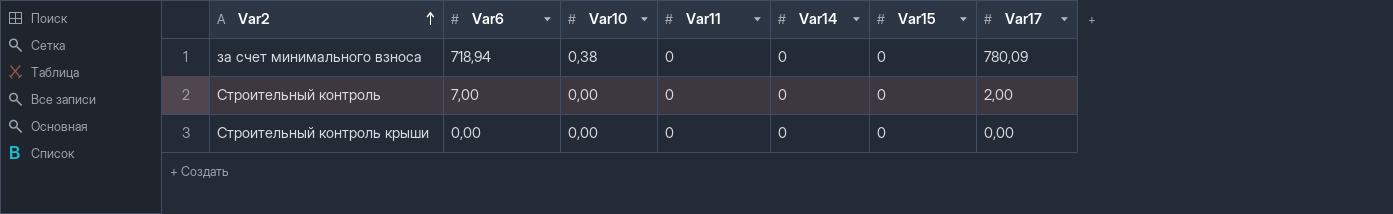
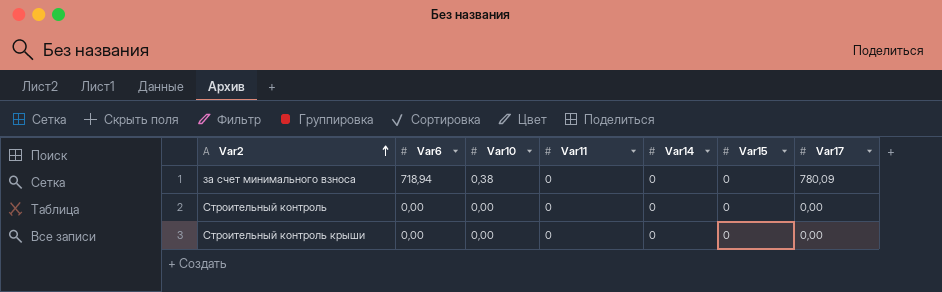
Строительный контроль | Var6: 7,00 -> 0,00
Строительный контроль | Var17: 2,00 -> 0,00

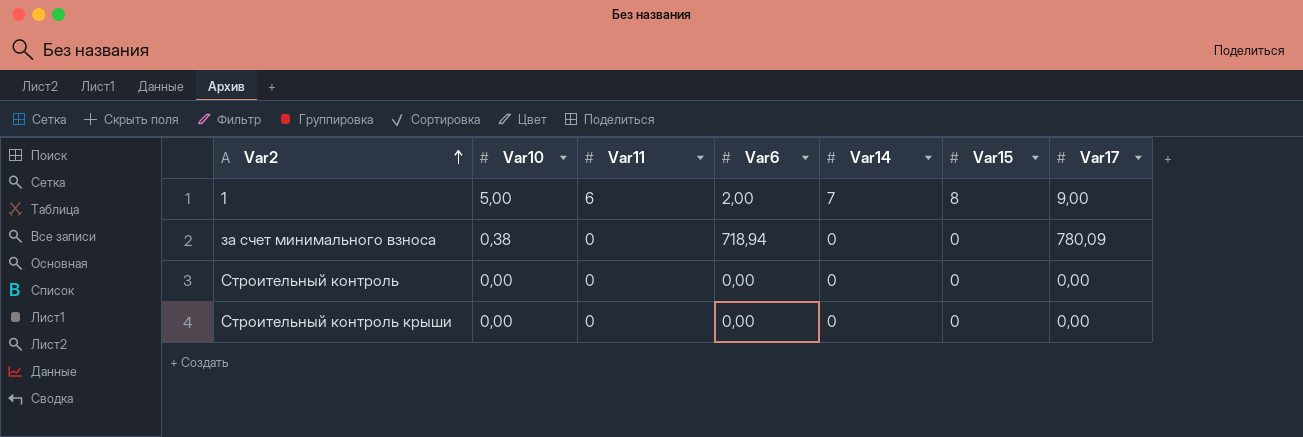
column Var6 | position: 2 -> 4
row 1: none -> 5,00 | 6 | 2,00 | 7 | 8 | 9,00

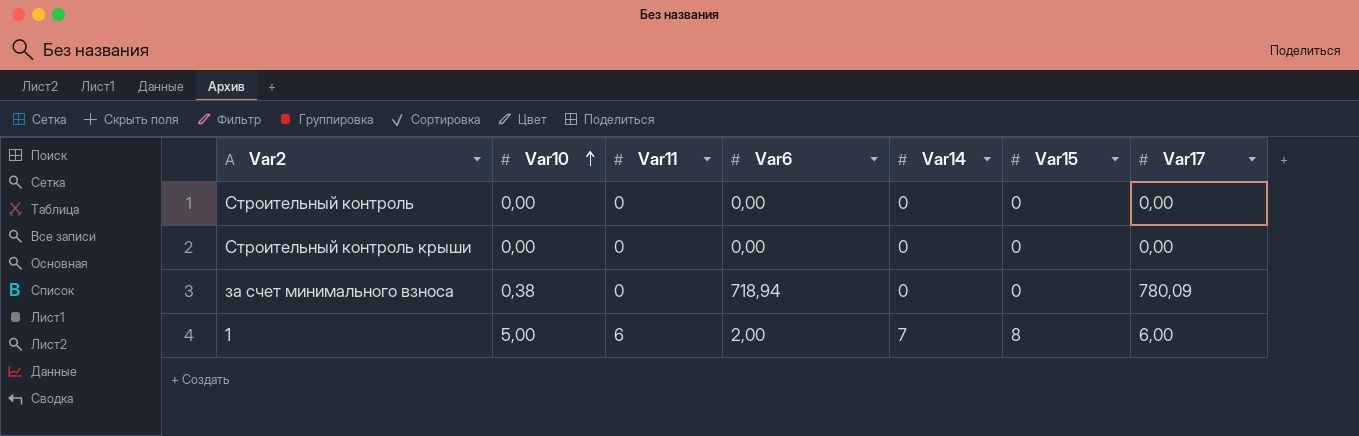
row order: Var2 ascending -> Var10 ascending
1 | Var17: 9,00 -> 6,00

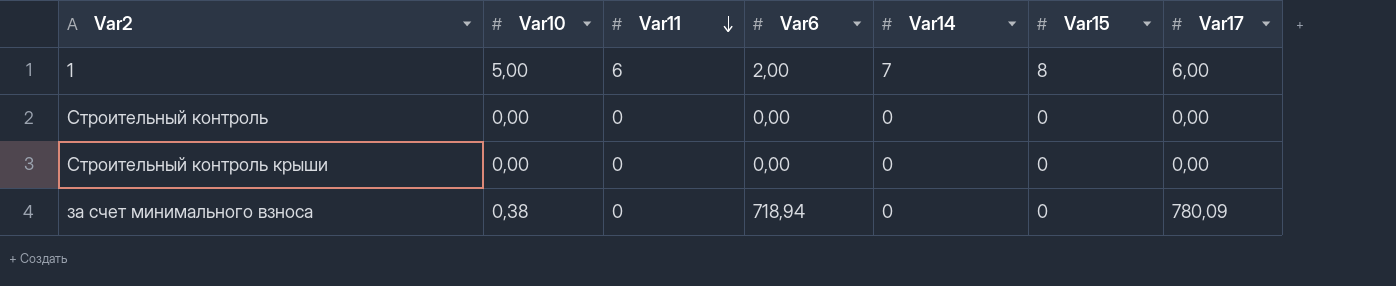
row order: Var10 ascending -> Var11 descending

